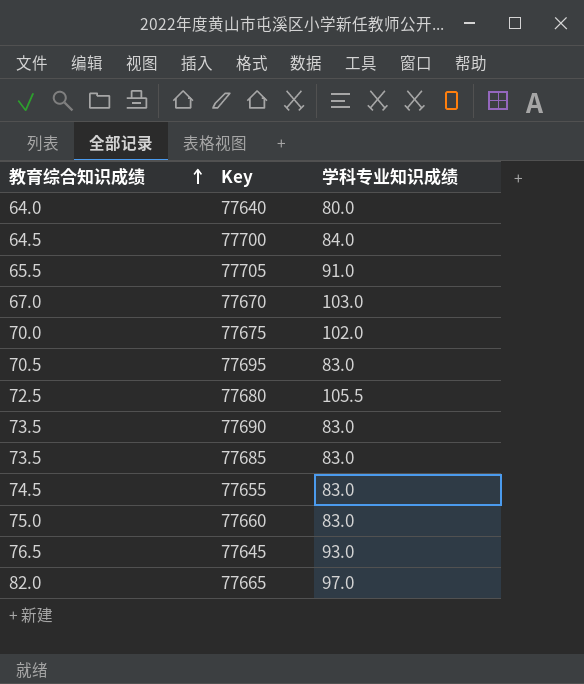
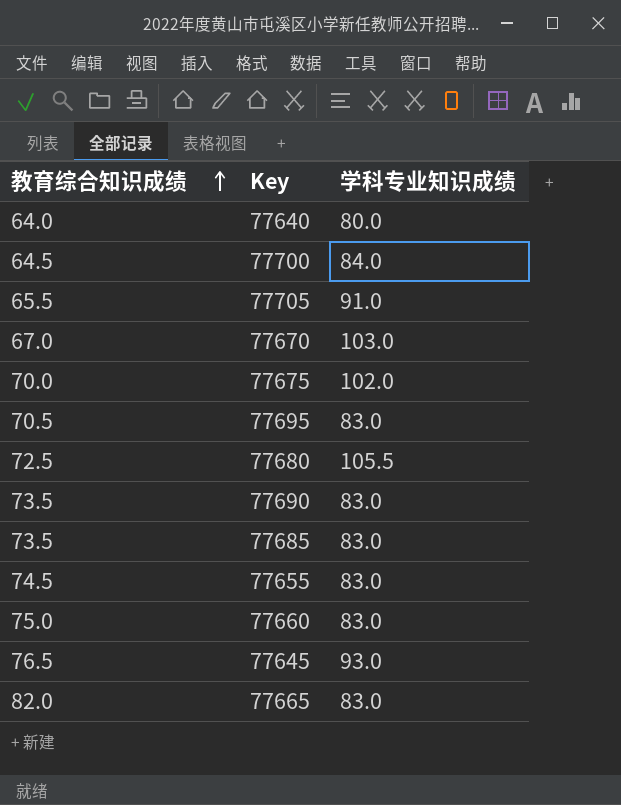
77665 | 学科专业知识成绩: 97.0 -> 83.0

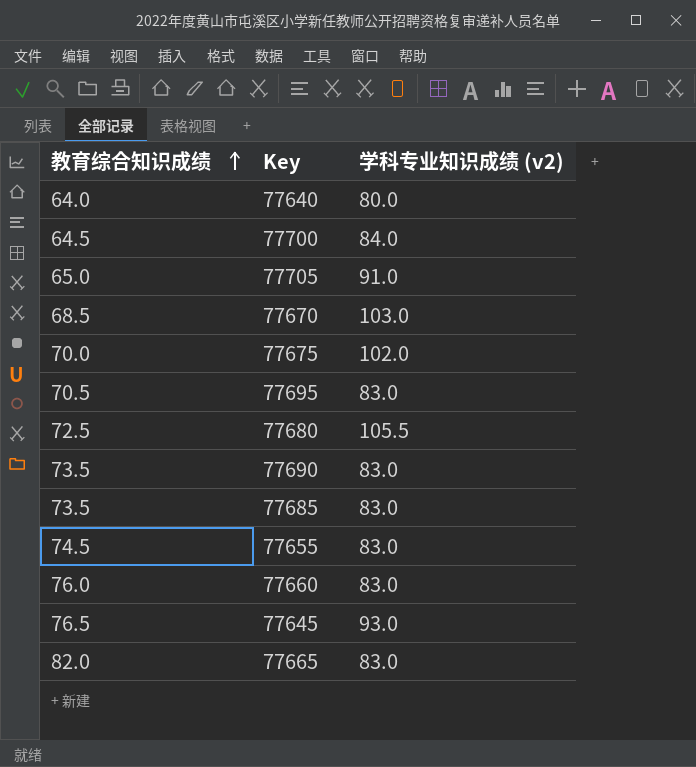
column name: 学科专业知识成绩 -> 学科专业知识成绩 (v2)
77705 | 教育综合知识成绩: 65.5 -> 65.0
77670 | 教育综合知识成绩: 67.0 -> 68.5
77660 | 教育综合知识成绩: 75.0 -> 76.0

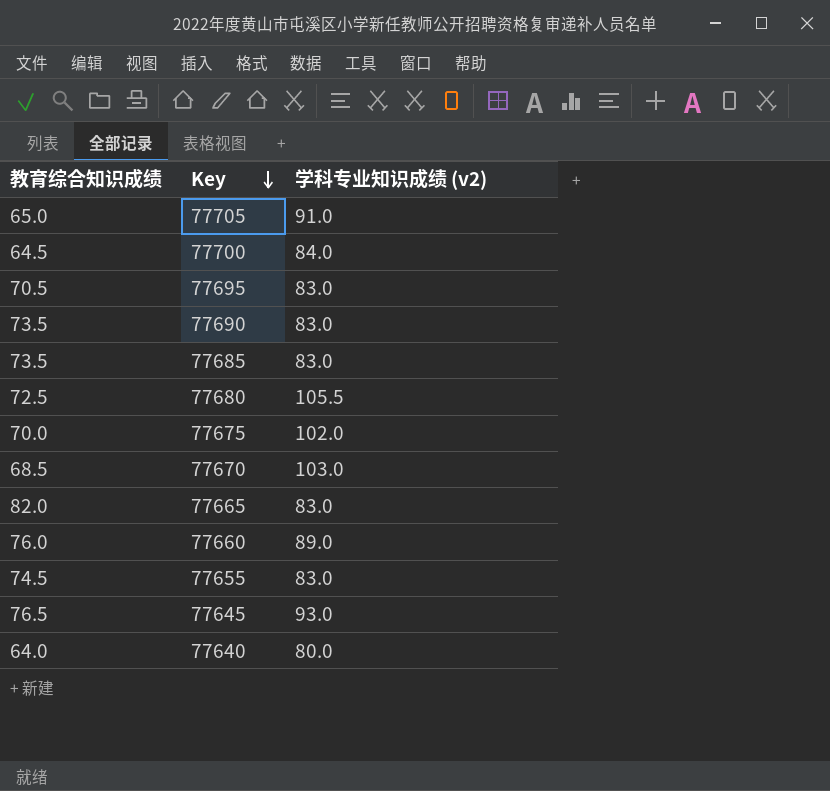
row order: 教育综合知识成绩 ascending -> Key descending
77660 | 学科专业知识成绩 (v2): 83.0 -> 89.0

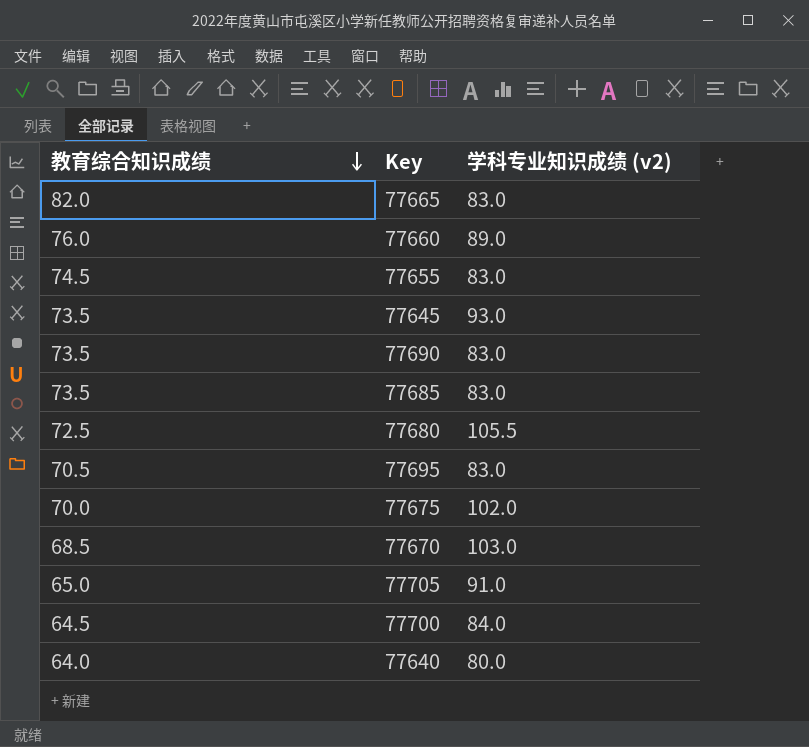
row order: Key descending -> 教育综合知识成绩 descending
77645 | 教育综合知识成绩: 76.5 -> 73.5

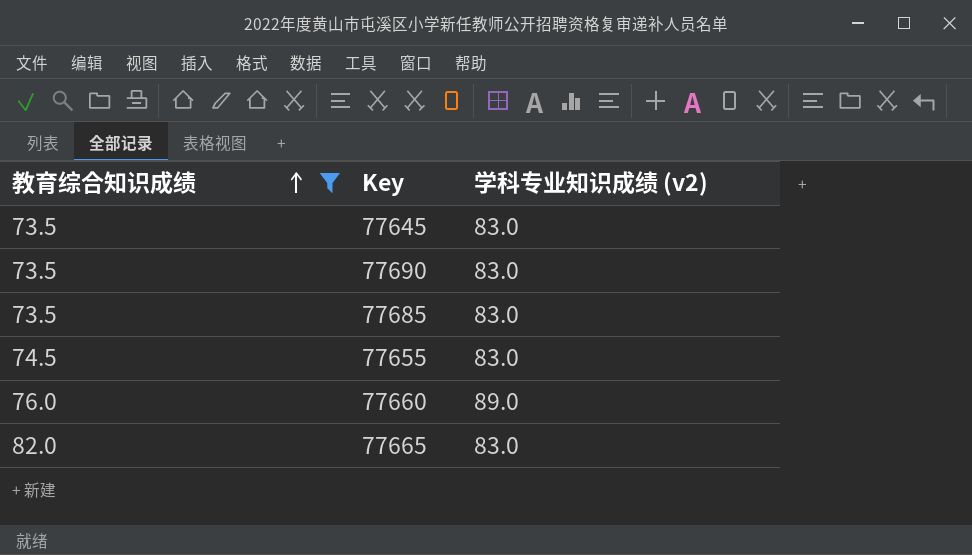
filter: none -> 教育综合知识成绩 >= 73.5
row order: 教育综合知识成绩 descending -> 教育综合知识成绩 ascending
77645 | 学科专业知识成绩 (v2): 93.0 -> 83.0

